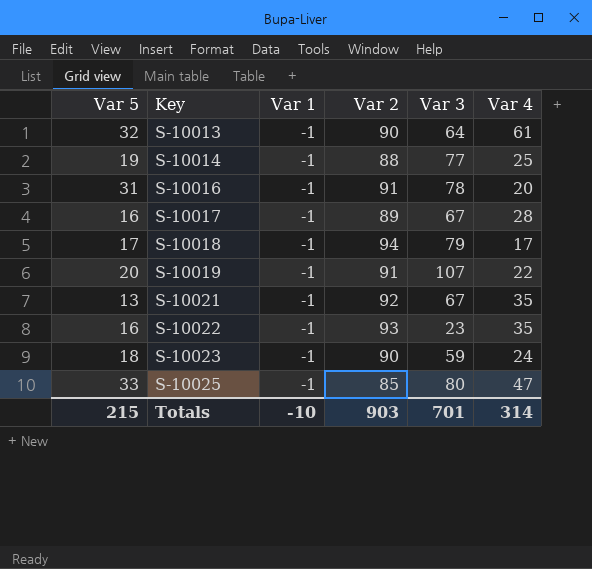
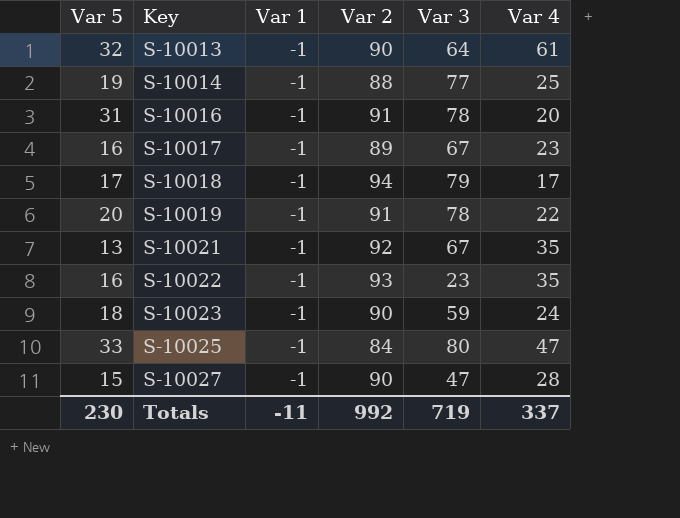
S-10017 | Var 4: 28 -> 23
S-10019 | Var 3: 107 -> 78
S-10025 | Var 2: 85 -> 84
row S-10027: none -> 15 | -1 | 90 | 47 | 28
Totals | Var 5: 215 -> 230
Totals | Var 1: -10 -> -11
Totals | Var 2: 903 -> 992
Totals | Var 3: 701 -> 719
Totals | Var 4: 314 -> 337

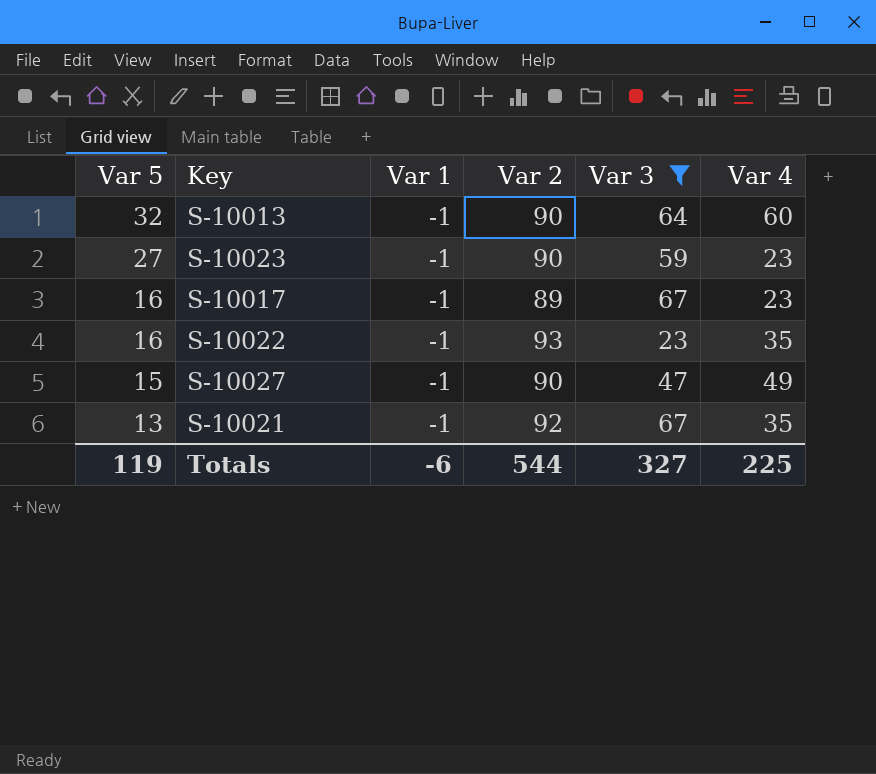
filter: none -> Var 3 <= 67
row order: Key ascending -> Var 5 descending
S-10013 | Var 4: 61 -> 60
S-10023 | Var 5: 18 -> 27
S-10023 | Var 4: 24 -> 23
S-10027 | Var 4: 28 -> 49
Totals | Var 5: 230 -> 119
Totals | Var 1: -11 -> -6
Totals | Var 2: 992 -> 544
Totals | Var 3: 719 -> 327
Totals | Var 4: 337 -> 225

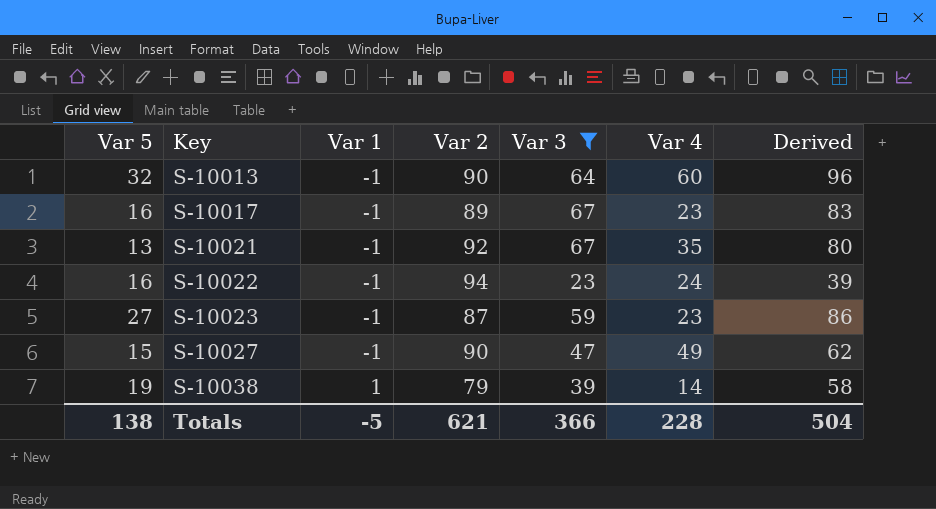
row order: Var 5 descending -> Key ascending
column Derived | formula: none -> [Var 5] + [Var 3]
S-10022 | Var 2: 93 -> 94
S-10022 | Var 4: 35 -> 24
S-10023 | Var 2: 90 -> 87
row S-10038: none -> 19 | 1 | 79 | 39 | 14 | 58
Totals | Var 5: 119 -> 138
Totals | Var 1: -6 -> -5
Totals | Var 2: 544 -> 621
Totals | Var 3: 327 -> 366
Totals | Var 4: 225 -> 228

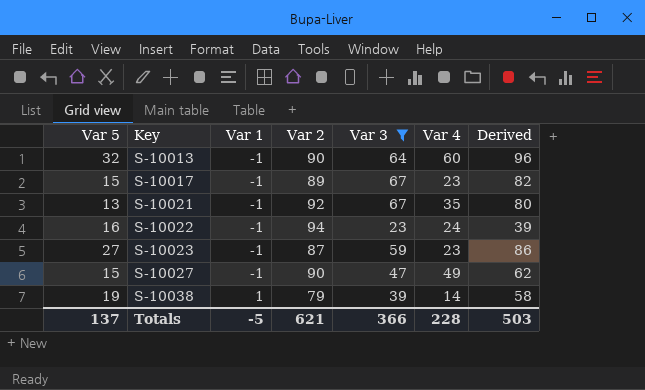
S-10017 | Var 5: 16 -> 15
S-10017 | Derived: 83 -> 82
Totals | Var 5: 138 -> 137
Totals | Derived: 504 -> 503

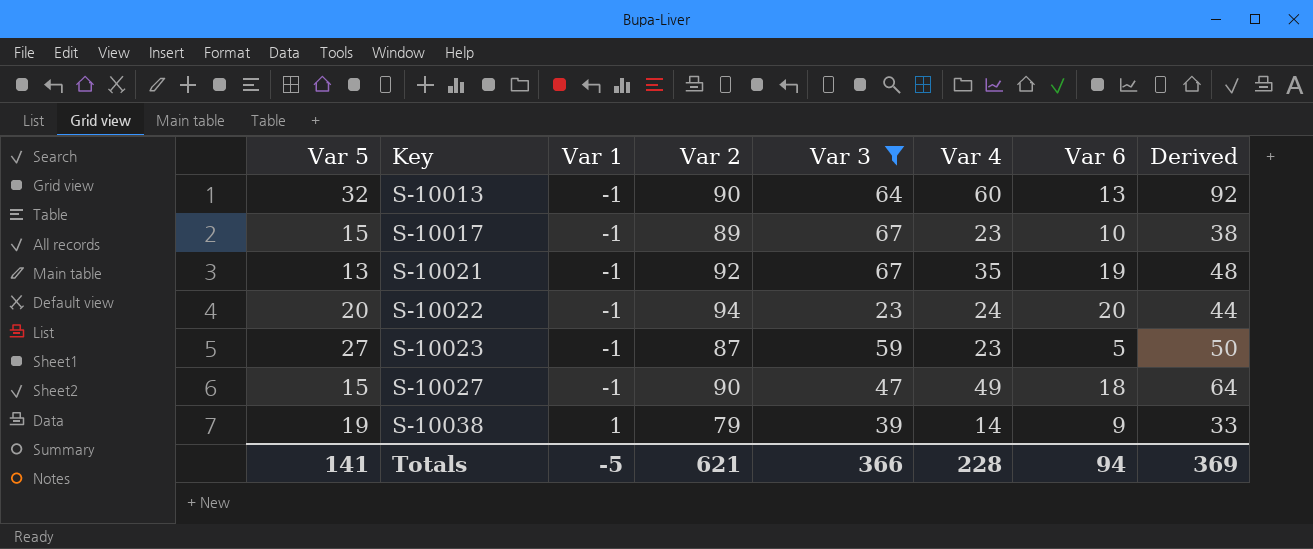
column Var 6 | position: none -> 7
column Derived | formula: [Var 5] + [Var 3] -> [Var 5] + [Var 4]
S-10022 | Var 5: 16 -> 20
Totals | Var 5: 137 -> 141
Totals | Derived: 503 -> 369

